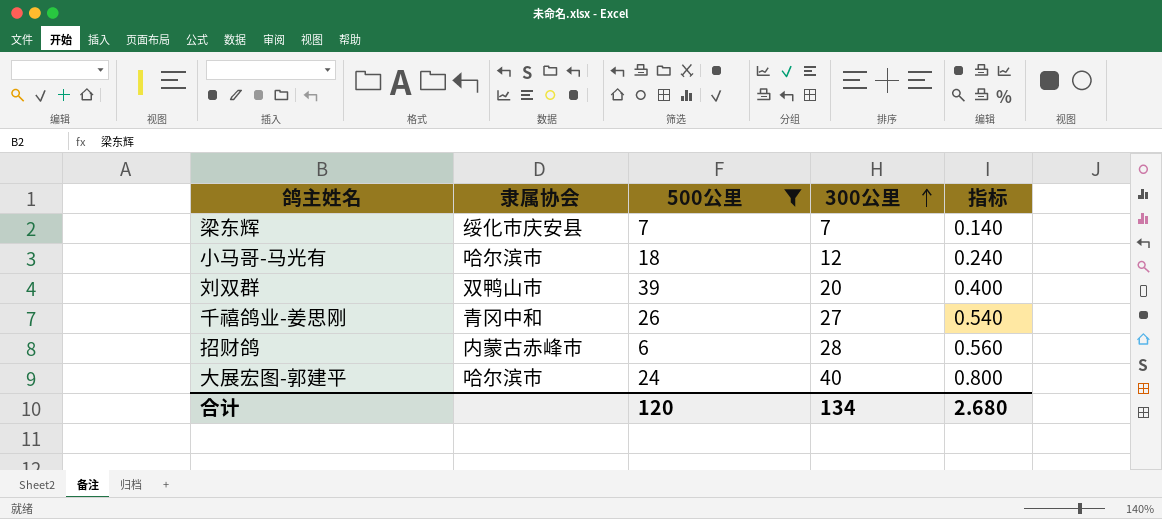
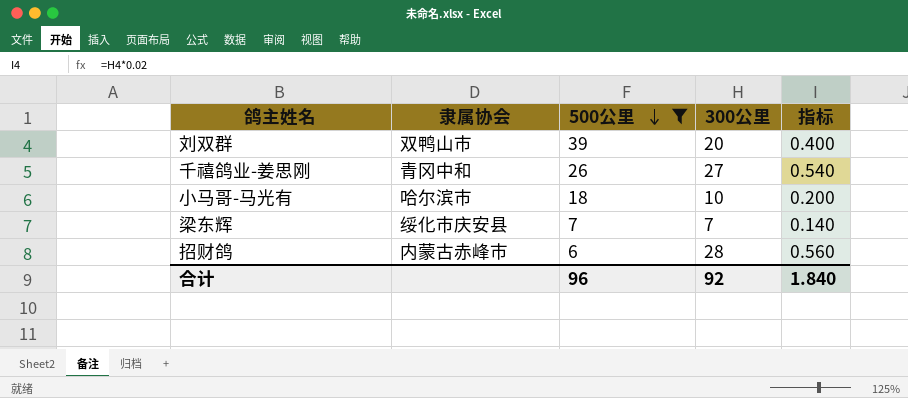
row order: 300公里 ascending -> 500公里 descending
row 大展宏图-郭建平: 哈尔滨市 | 24 | 40 | 0.800 -> none
小马哥-马光有 | 300公里: 12 -> 10
小马哥-马光有 | 指标: 0.240 -> 0.200
合计 | 500公里: 120 -> 96
合计 | 300公里: 134 -> 92
合计 | 指标: 2.680 -> 1.840

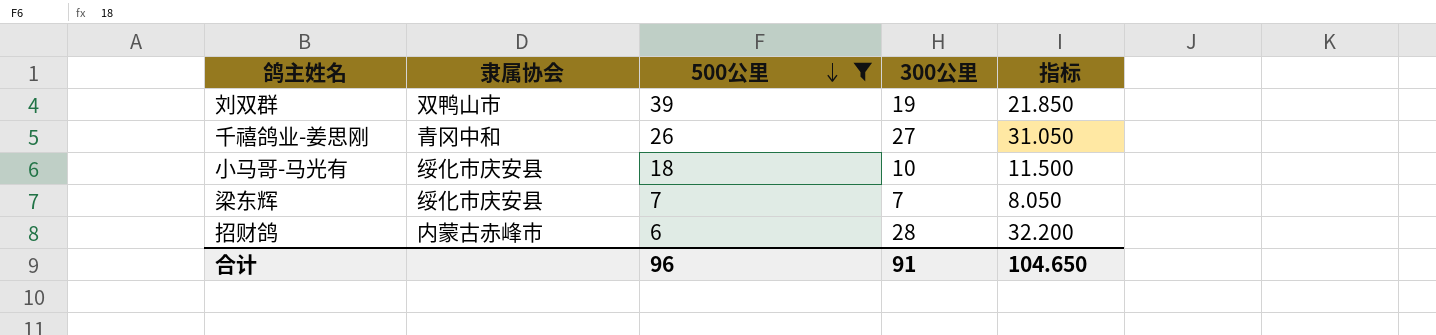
column 指标 | formula: [300公里] * 0.02 -> [300公里] * 1.15
刘双群 | 300公里: 20 -> 19
小马哥-马光有 | 隶属协会: 哈尔滨市 -> 绥化市庆安县
合计 | 300公里: 92 -> 91
合计 | 指标: 1.840 -> 104.650

